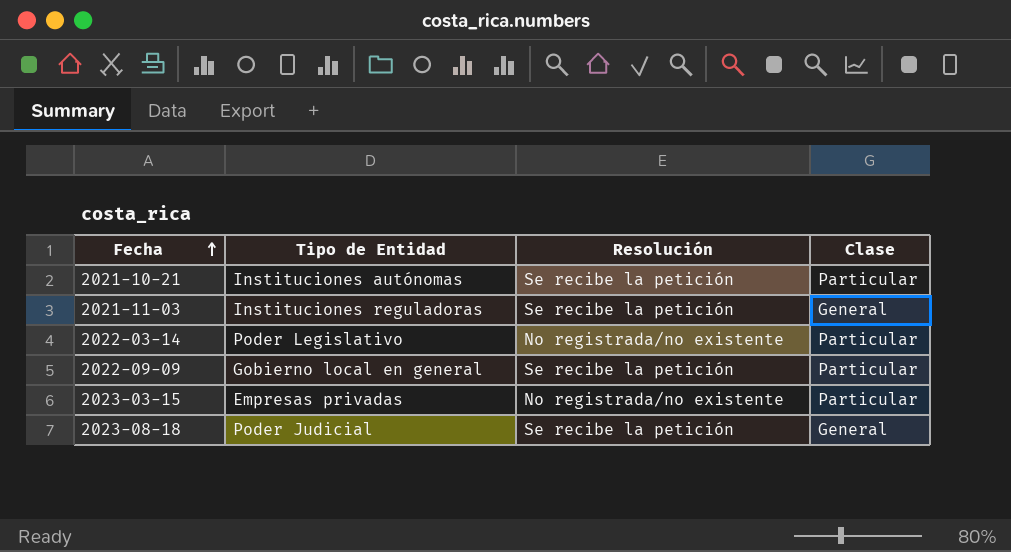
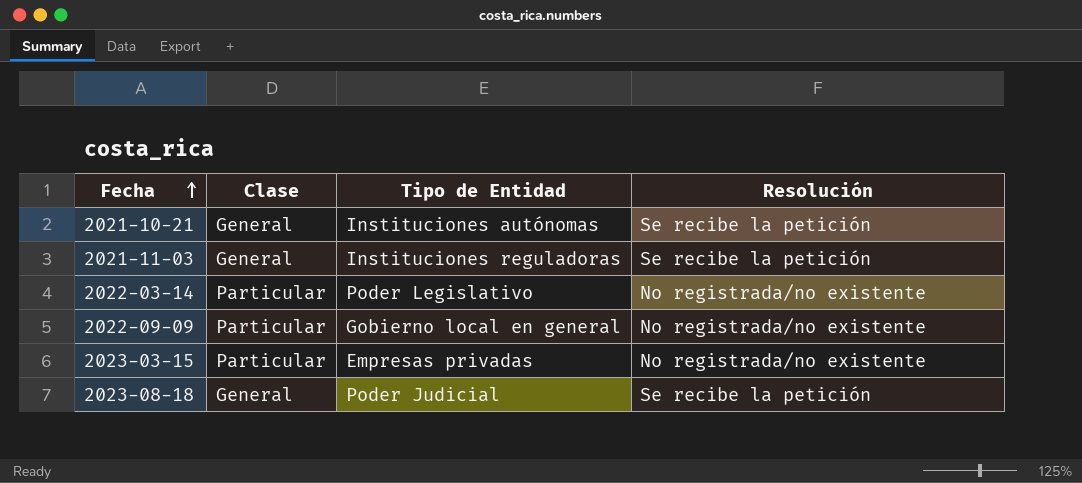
column Clase | position: 4 -> 2
2021-10-21 | Clase: Particular -> General
2022-09-09 | Resolución: Se recibe la petición -> No registrada/no existente

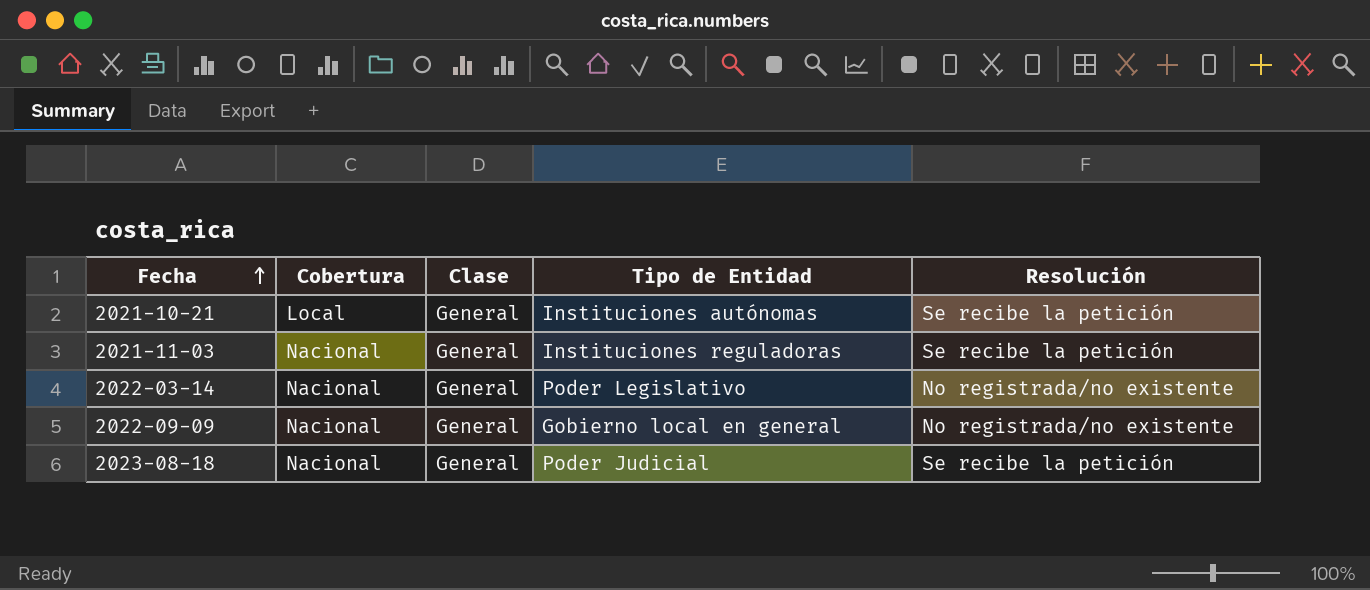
column Cobertura | position: none -> 2
row 2023-03-15: Particular | Empresas privadas | No registrada/no existente -> none
2022-03-14 | Clase: Particular -> General
2022-09-09 | Clase: Particular -> General

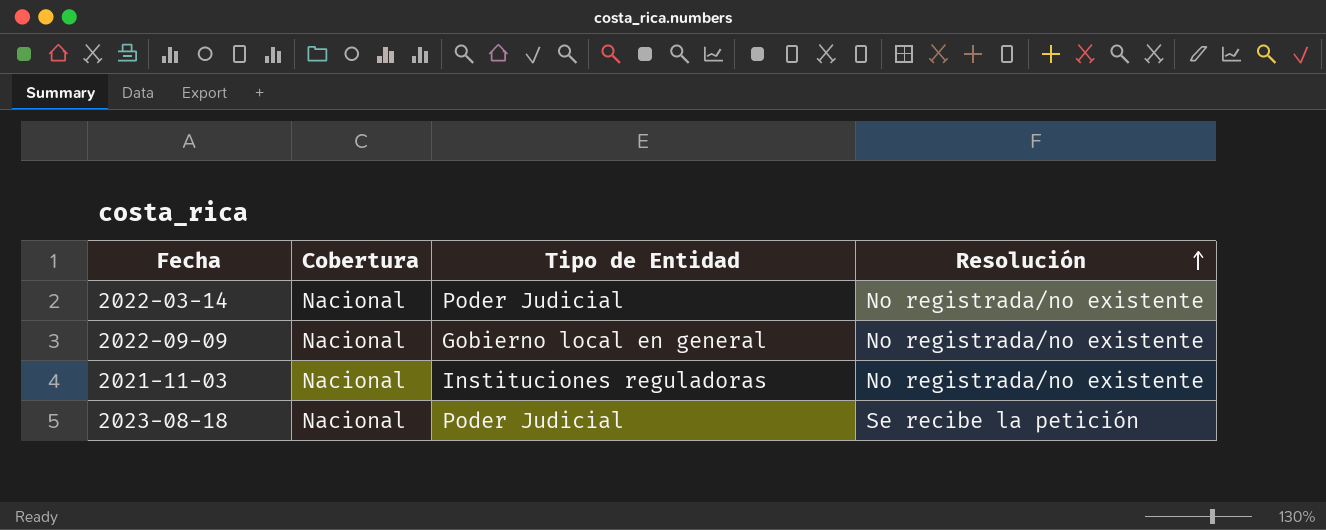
row order: Fecha ascending -> Resolución ascending
column Clase | position: 3 -> none
row 2021-10-21: Local | General | Instituciones autónomas | Se recibe la petición -> none
2022-03-14 | Tipo de Entidad: Poder Legislativo -> Poder Judicial
2021-11-03 | Resolución: Se recibe la petición -> No registrada/no existente

